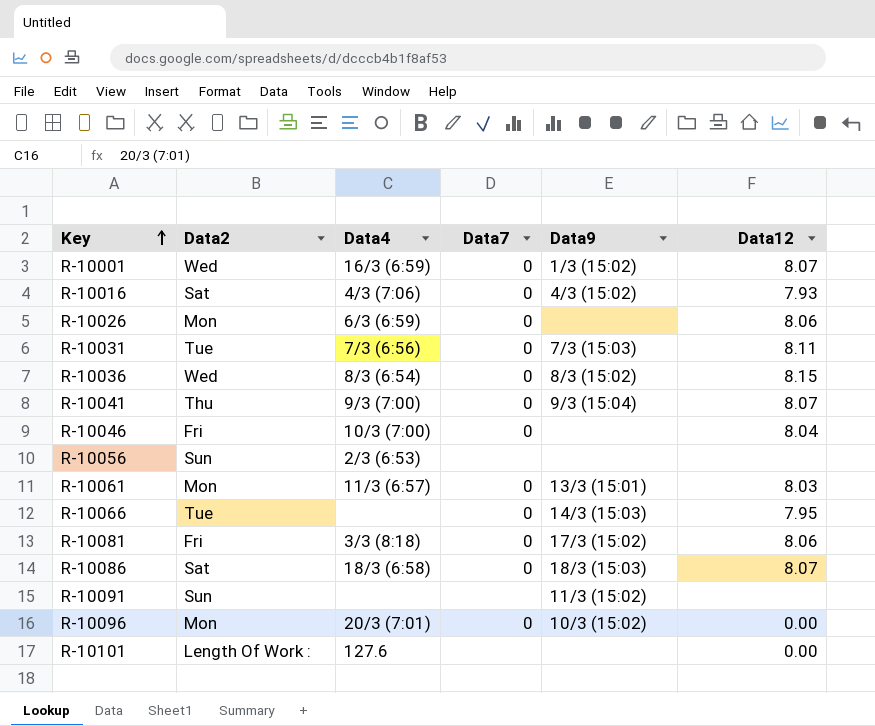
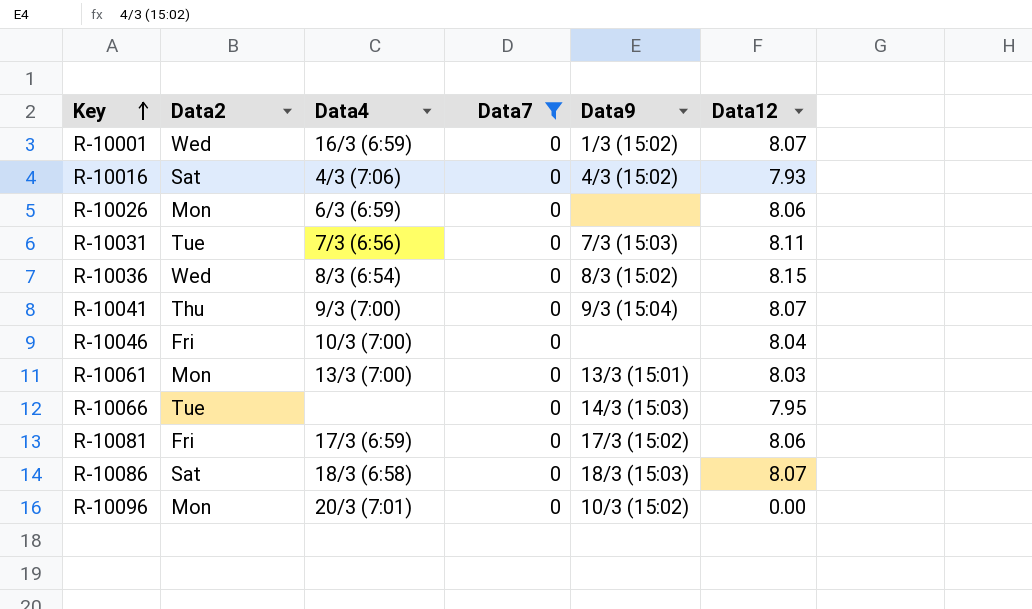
filter: none -> Data7 = 0
R-10061 | Data4: 11/3 (6:57) -> 13/3 (7:00)
R-10081 | Data4: 3/3 (8:18) -> 17/3 (6:59)

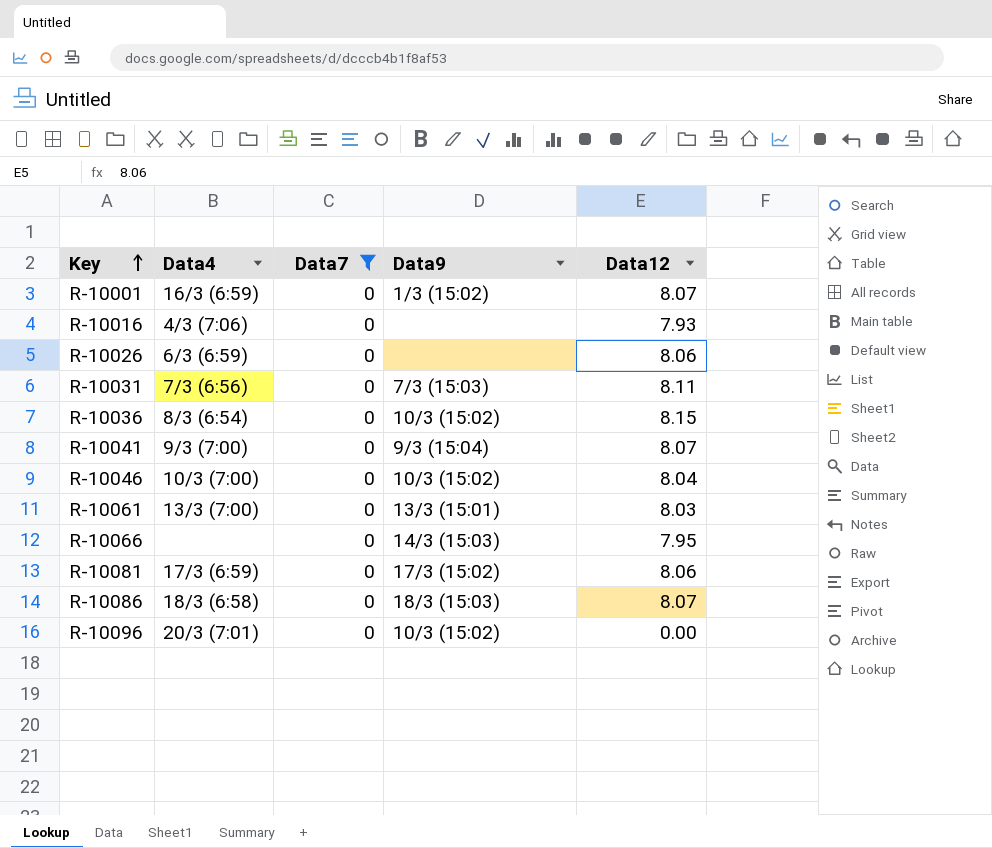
column Data2 | position: 2 -> none
R-10016 | Data9: 4/3 (15:02) -> none
R-10036 | Data9: 8/3 (15:02) -> 10/3 (15:02)
R-10046 | Data9: none -> 10/3 (15:02)

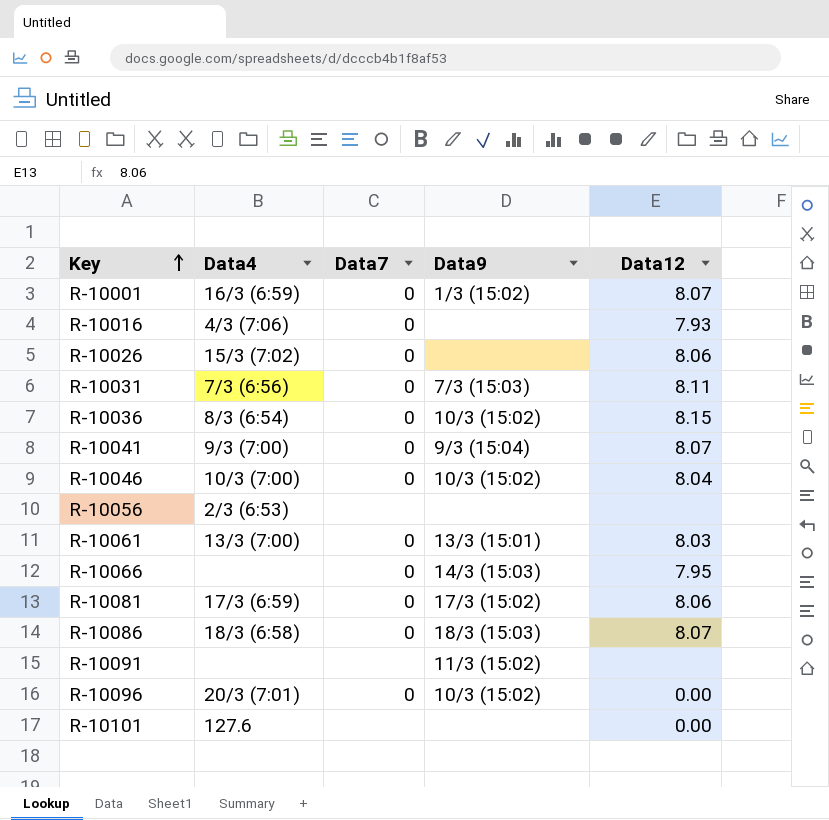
filter: Data7 = 0 -> none
R-10026 | Data4: 6/3 (6:59) -> 15/3 (7:02)

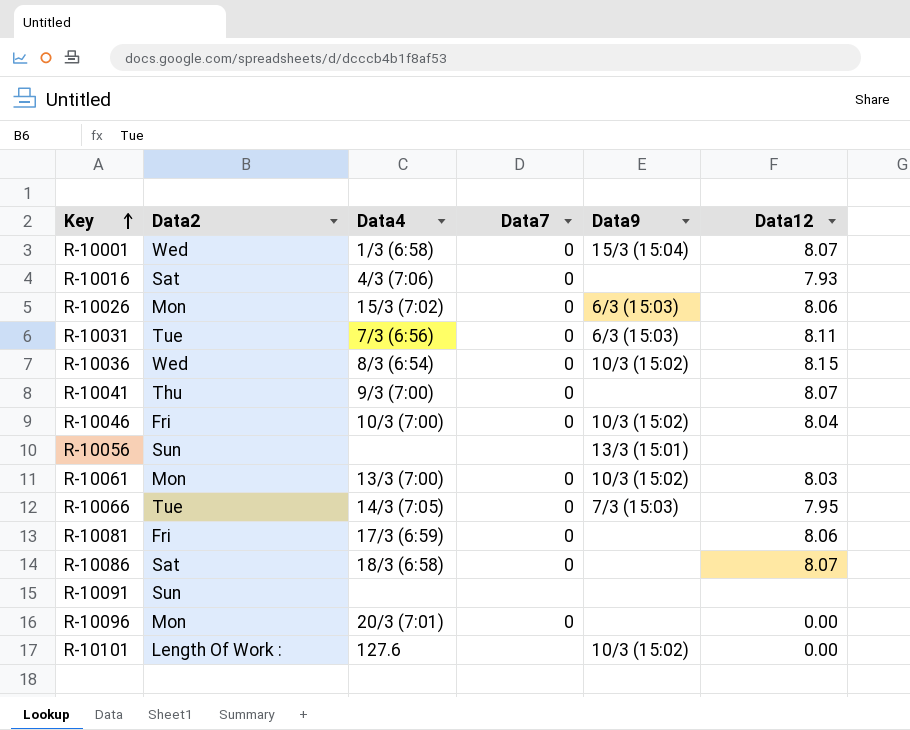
column Data2 | position: none -> 2
R-10001 | Data4: 16/3 (6:59) -> 1/3 (6:58)
R-10001 | Data9: 1/3 (15:02) -> 15/3 (15:04)
R-10026 | Data9: none -> 6/3 (15:03)
R-10031 | Data9: 7/3 (15:03) -> 6/3 (15:03)
R-10041 | Data9: 9/3 (15:04) -> none
R-10056 | Data4: 2/3 (6:53) -> none
R-10056 | Data9: none -> 13/3 (15:01)
R-10061 | Data9: 13/3 (15:01) -> 10/3 (15:02)
R-10066 | Data4: none -> 14/3 (7:05)
R-10066 | Data9: 14/3 (15:03) -> 7/3 (15:03)
R-10081 | Data9: 17/3 (15:02) -> none
R-10086 | Data9: 18/3 (15:03) -> none
R-10091 | Data9: 11/3 (15:02) -> none
R-10096 | Data9: 10/3 (15:02) -> none
R-10101 | Data9: none -> 10/3 (15:02)

